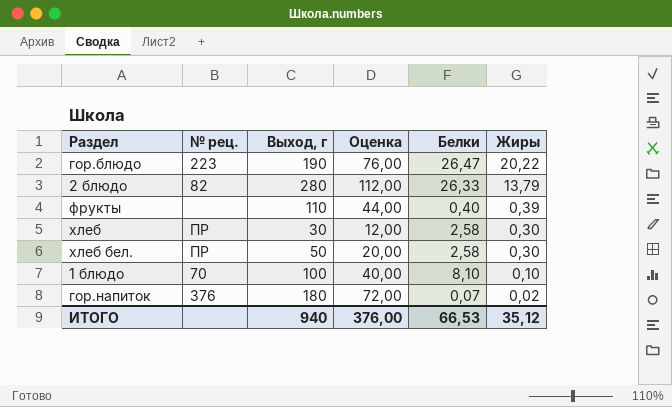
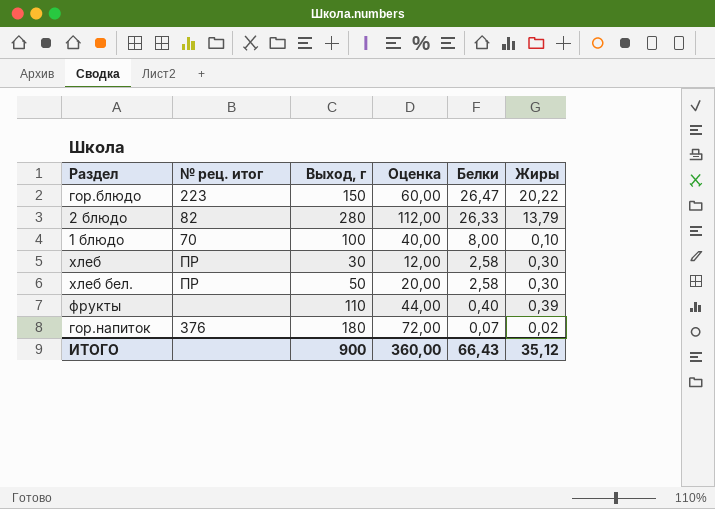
row order: Жиры descending -> Белки descending
column name: № рец. -> № рец. итог
гор.блюдо | Выход, г: 190 -> 150
гор.блюдо | Оценка: 76,00 -> 60,00
1 блюдо | Белки: 8,10 -> 8,00
ИТОГО | Выход, г: 940 -> 900
ИТОГО | Оценка: 376,00 -> 360,00
ИТОГО | Белки: 66,53 -> 66,43

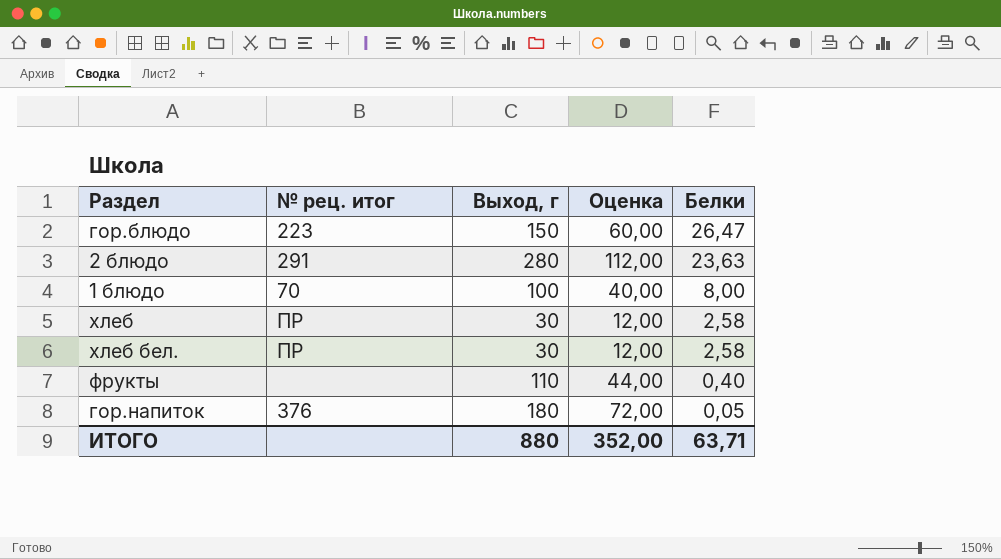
column Жиры | position: 6 -> none
2 блюдо | № рец. итог: 82 -> 291
2 блюдо | Белки: 26,33 -> 23,63
хлеб бел. | Выход, г: 50 -> 30
хлеб бел. | Оценка: 20,00 -> 12,00
гор.напиток | Белки: 0,07 -> 0,05
ИТОГО | Выход, г: 900 -> 880
ИТОГО | Оценка: 360,00 -> 352,00
ИТОГО | Белки: 66,43 -> 63,71

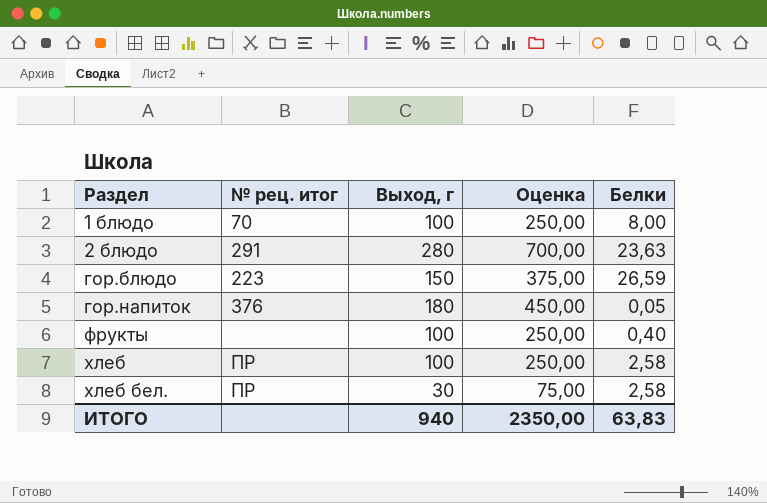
row order: Белки descending -> Раздел ascending
column Оценка | formula: [Выход, г] * 0,4 -> [Выход, г] * 2,5
гор.блюдо | Белки: 26,47 -> 26,59
фрукты | Выход, г: 110 -> 100
хлеб | Выход, г: 30 -> 100
ИТОГО | Выход, г: 880 -> 940
ИТОГО | Оценка: 352,00 -> 2350,00
ИТОГО | Белки: 63,71 -> 63,83

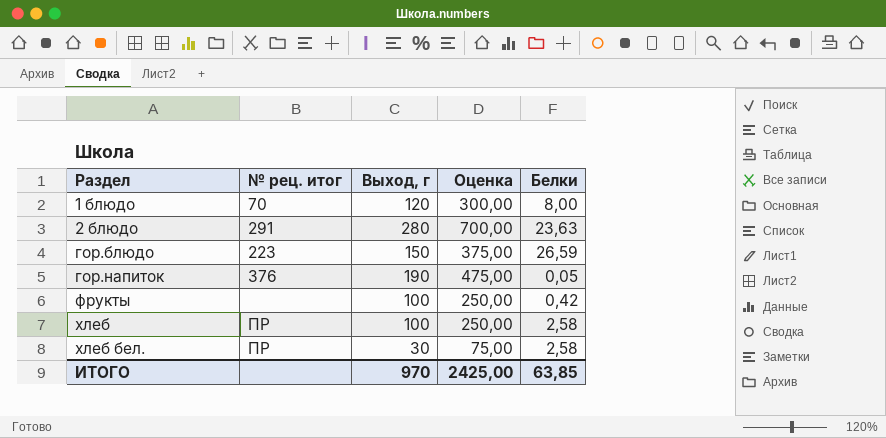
1 блюдо | Выход, г: 100 -> 120
1 блюдо | Оценка: 250,00 -> 300,00
гор.напиток | Выход, г: 180 -> 190
гор.напиток | Оценка: 450,00 -> 475,00
фрукты | Белки: 0,40 -> 0,42
ИТОГО | Выход, г: 940 -> 970
ИТОГО | Оценка: 2350,00 -> 2425,00
ИТОГО | Белки: 63,83 -> 63,85

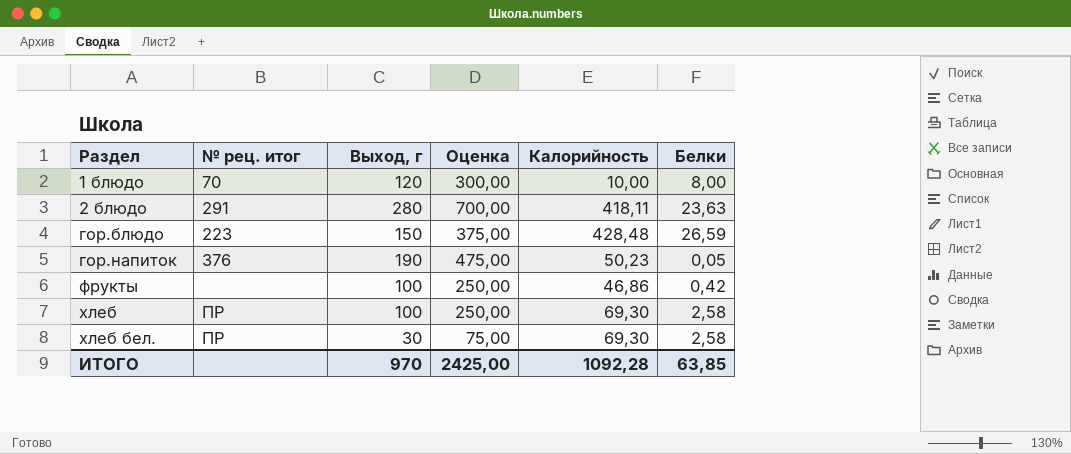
column Калорийность | position: none -> 5

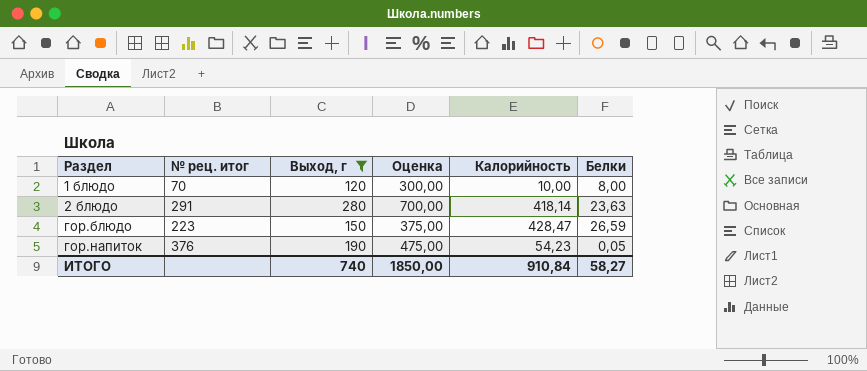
filter: none -> Выход, г >= 120
2 блюдо | Калорийность: 418,11 -> 418,14
гор.блюдо | Калорийность: 428,48 -> 428,47
гор.напиток | Калорийность: 50,23 -> 54,23
ИТОГО | Выход, г: 970 -> 740
ИТОГО | Оценка: 2425,00 -> 1850,00
ИТОГО | Калорийность: 1092,28 -> 910,84
ИТОГО | Белки: 63,85 -> 58,27

